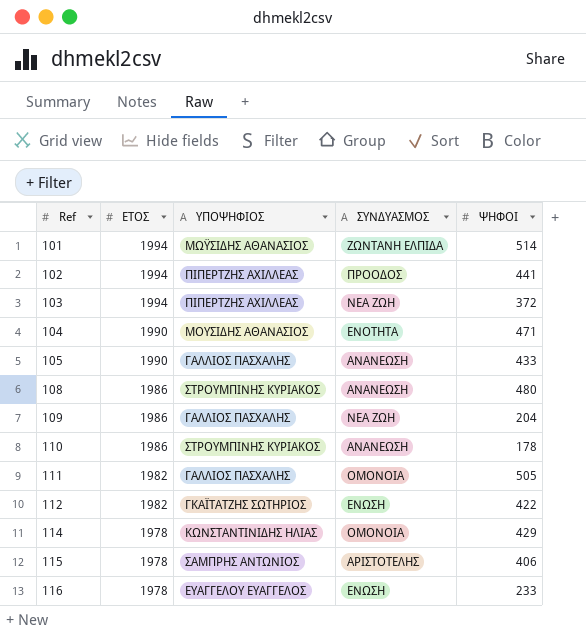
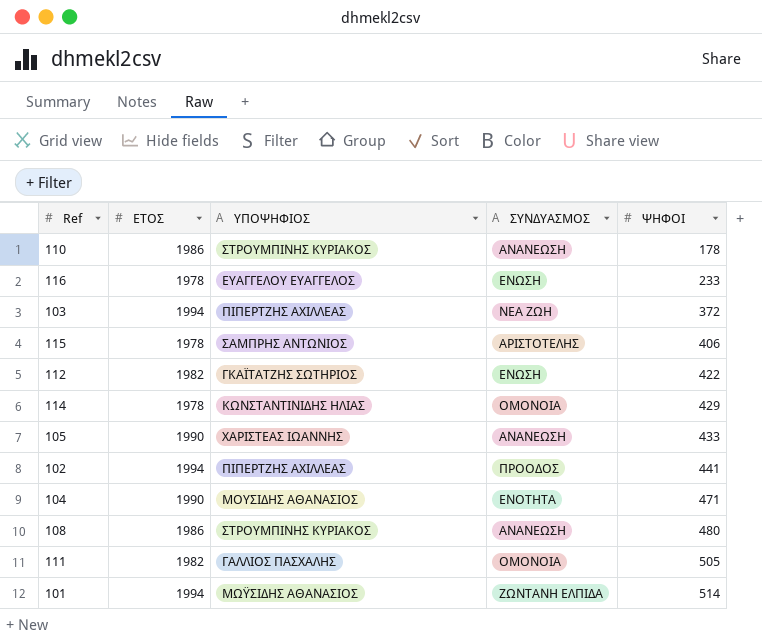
row order: Ref ascending -> ΨΗΦΟΙ ascending
row 109: 1986 | ΓΑΛΛΙΟΣ ΠΑΣΧΑΛΗΣ | ΝΕΑ ΖΩΗ | 204 -> none
105 | ΥΠΟΨΗΦΙΟΣ: ΓΑΛΛΙΟΣ ΠΑΣΧΑΛΗΣ -> ΧΑΡΙΣΤΕΑΣ ΙΩΑΝΝΗΣ

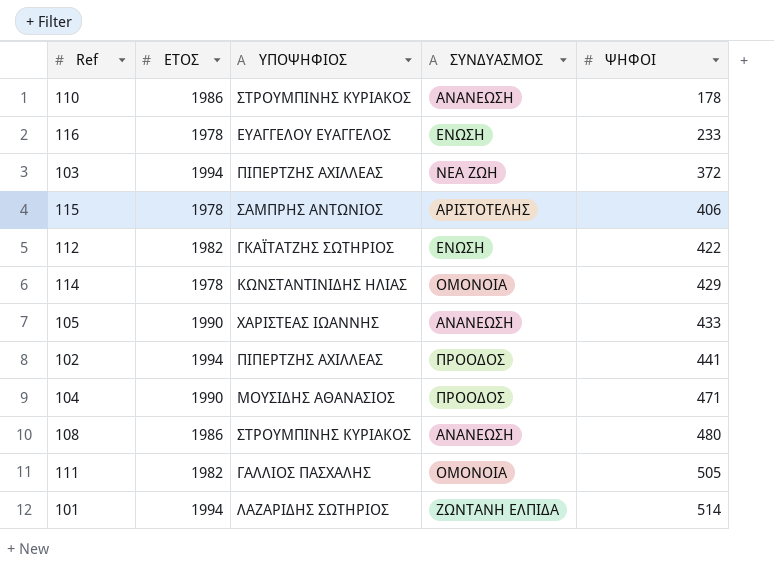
104 | ΣΥΝΔΥΑΣΜΟΣ: ΕΝΟΤΗΤΑ -> ΠΡΟΟΔΟΣ
101 | ΥΠΟΨΗΦΙΟΣ: ΜΩΫΣΙΔΗΣ ΑΘΑΝΑΣΙΟΣ -> ΛΑΖΑΡΙΔΗΣ ΣΩΤΗΡΙΟΣ

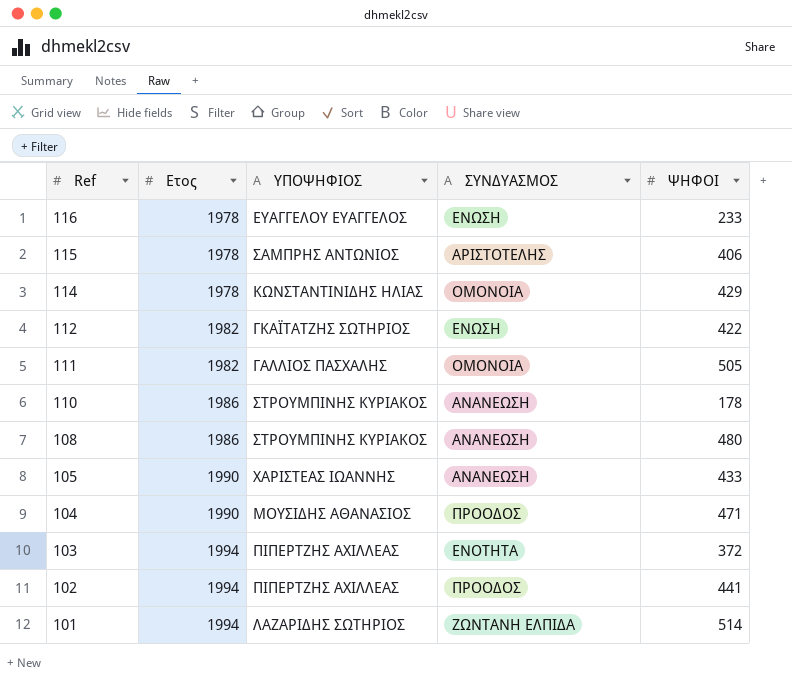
row order: ΨΗΦΟΙ ascending -> Ref descending
column name: ΕΤΟΣ -> Ετος
103 | ΣΥΝΔΥΑΣΜΟΣ: ΝΕΑ ΖΩΗ -> ΕΝΟΤΗΤΑ

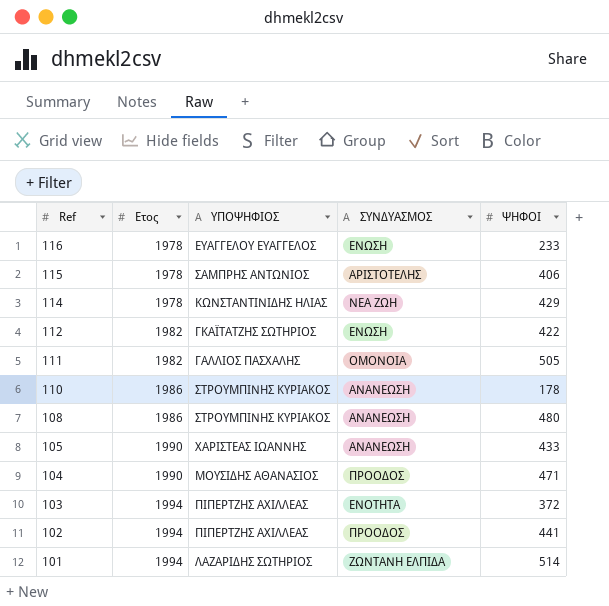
114 | ΣΥΝΔΥΑΣΜΟΣ: ΟΜΟΝΟΙΑ -> ΝΕΑ ΖΩΗ

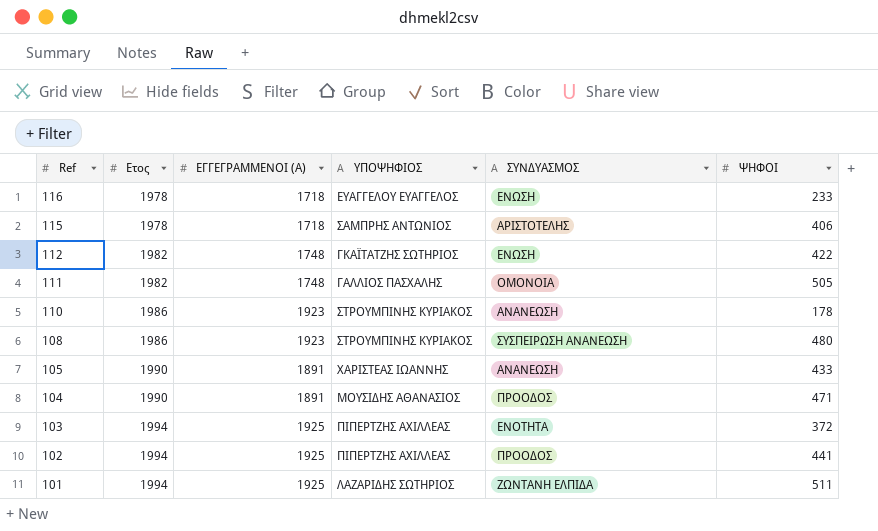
column ΕΓΓΕΓΡΑΜΜΕΝΟΙ (Α) | position: none -> 3
row 114: 1978 | ΚΩΝΣΤΑΝΤΙΝΙΔΗΣ ΗΛΙΑΣ | ΝΕΑ ΖΩΗ | 429 -> none
108 | ΣΥΝΔΥΑΣΜΟΣ: ΑΝΑΝΕΩΣΗ -> ΣΥΣΠΕΙΡΩΣΗ ΑΝΑΝΕΩΣΗ
101 | ΨΗΦΟΙ: 514 -> 511

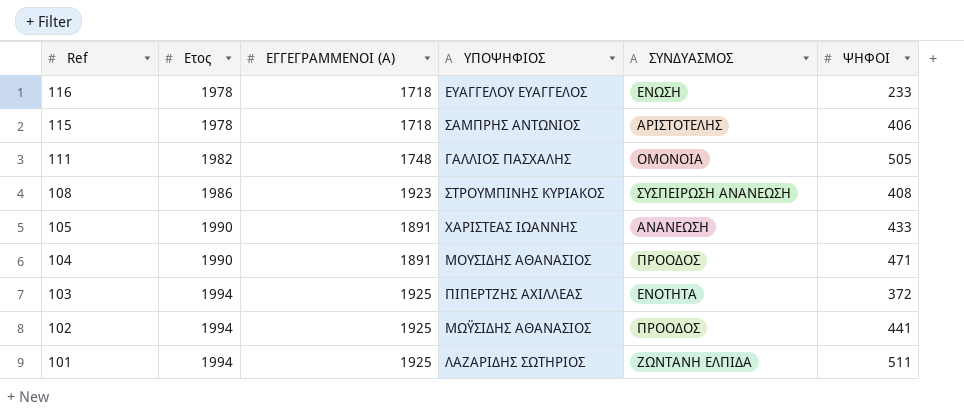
row 112: 1982 | 1748 | ΓΚΑΪΤΑΤΖΗΣ ΣΩΤΗΡΙΟΣ | ΕΝΩΣΗ | 422 -> none
row 110: 1986 | 1923 | ΣΤΡΟΥΜΠΙΝΗΣ ΚΥΡΙΑΚΟΣ | ΑΝΑΝΕΩΣΗ | 178 -> none
108 | ΨΗΦΟΙ: 480 -> 408
102 | ΥΠΟΨΗΦΙΟΣ: ΠΙΠΕΡΤΖΗΣ ΑΧΙΛΛΕΑΣ -> ΜΩΫΣΙΔΗΣ ΑΘΑΝΑΣΙΟΣ

